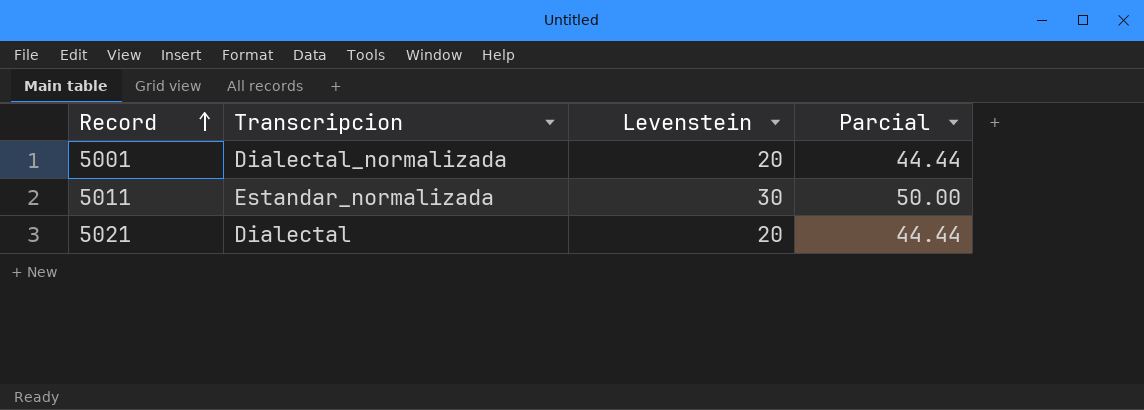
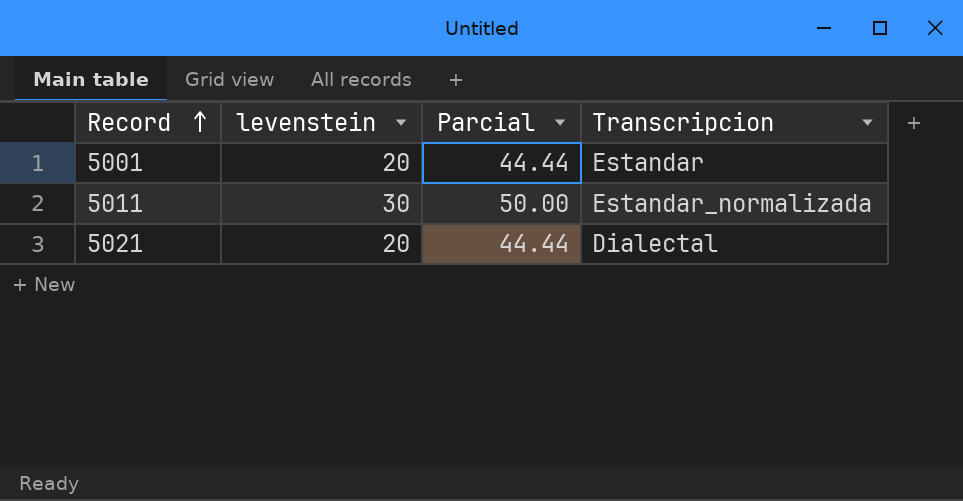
column name: Levenstein -> levenstein
column Transcripcion | position: 2 -> 4
5001 | Transcripcion: Dialectal_normalizada -> Estandar

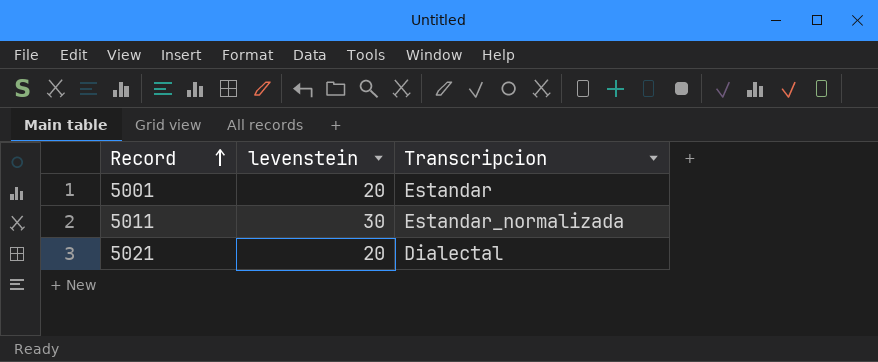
column Parcial | position: 3 -> none

